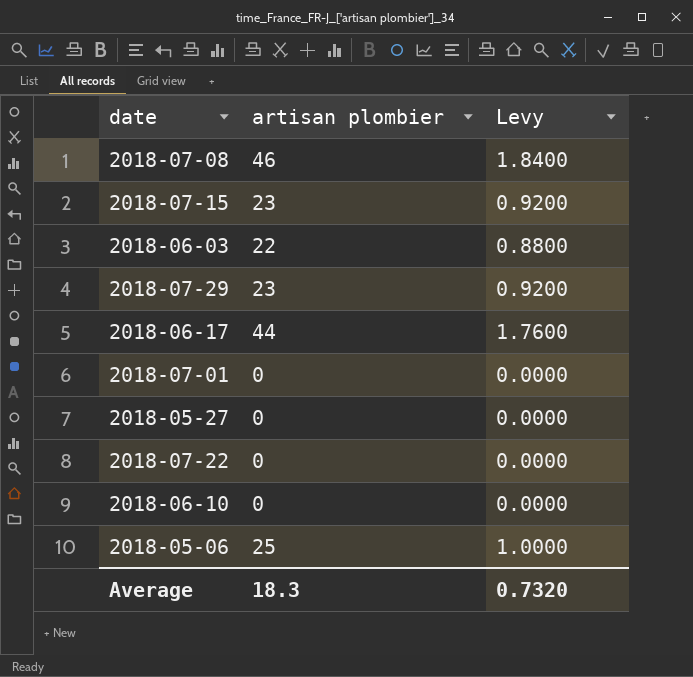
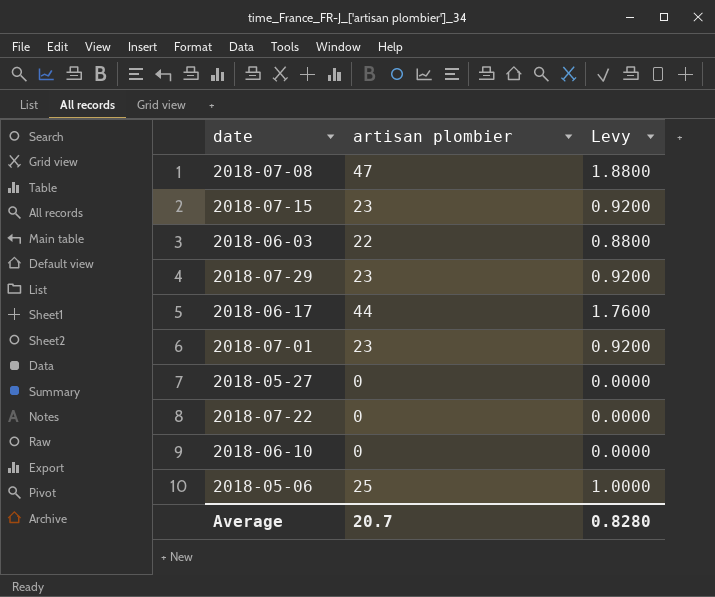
2018-07-08 | artisan plombier: 46 -> 47
2018-07-08 | Levy: 1.8400 -> 1.8800
2018-07-01 | artisan plombier: 0 -> 23
2018-07-01 | Levy: 0.0000 -> 0.9200
Average | artisan plombier: 18.3 -> 20.7
Average | Levy: 0.7320 -> 0.8280

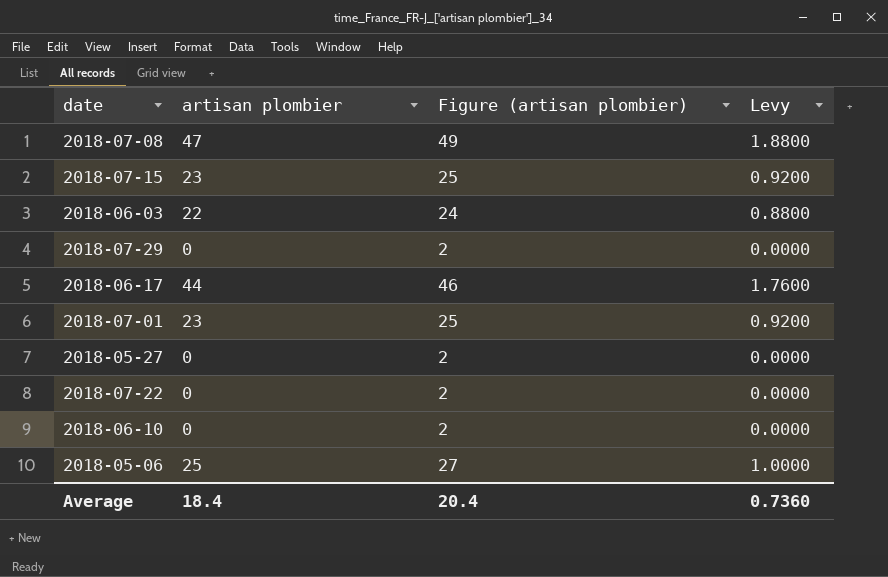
column Figure (artisan plombier) | formula: none -> [artisan plombier] + 2
2018-07-29 | artisan plombier: 23 -> 0
2018-07-29 | Levy: 0.9200 -> 0.0000
Average | artisan plombier: 20.7 -> 18.4
Average | Levy: 0.8280 -> 0.7360

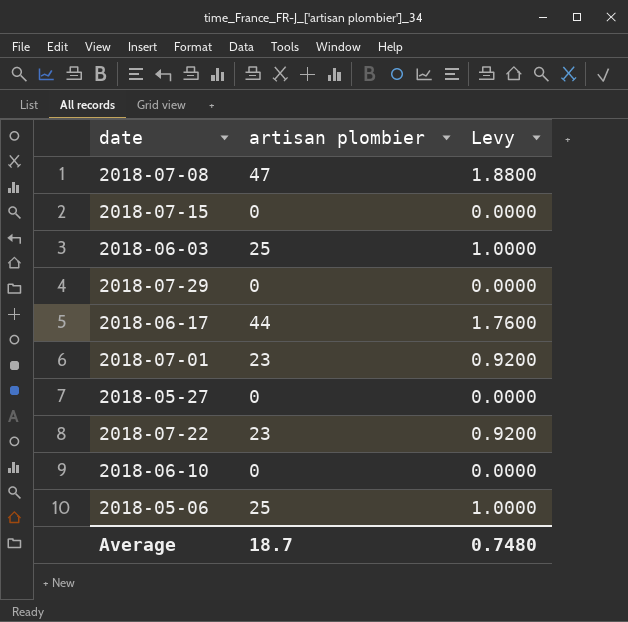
column Figure (artisan plombier) | formula: [artisan plombier] + 2 -> none
2018-07-15 | artisan plombier: 23 -> 0
2018-07-15 | Levy: 0.9200 -> 0.0000
2018-06-03 | artisan plombier: 22 -> 25
2018-06-03 | Levy: 0.8800 -> 1.0000
2018-07-22 | artisan plombier: 0 -> 23
2018-07-22 | Levy: 0.0000 -> 0.9200
Average | artisan plombier: 18.4 -> 18.7
Average | Levy: 0.7360 -> 0.7480

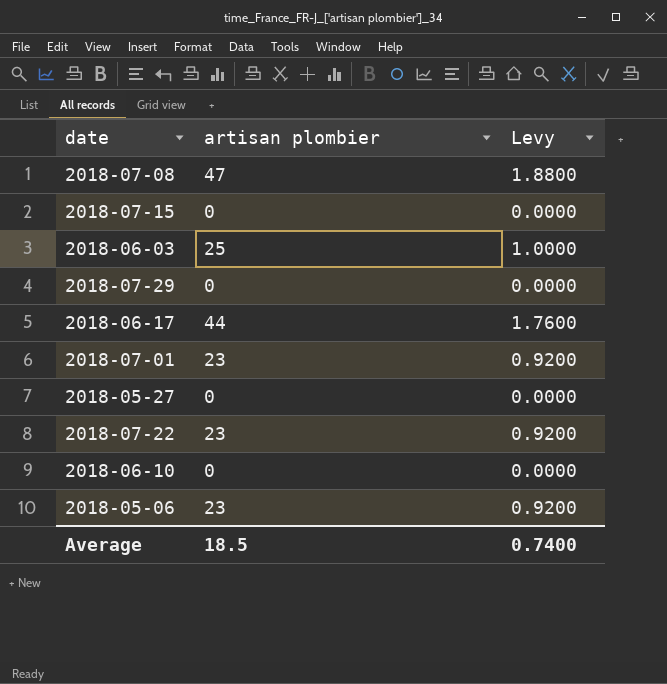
2018-05-06 | artisan plombier: 25 -> 23
2018-05-06 | Levy: 1.0000 -> 0.9200
Average | artisan plombier: 18.7 -> 18.5
Average | Levy: 0.7480 -> 0.7400

